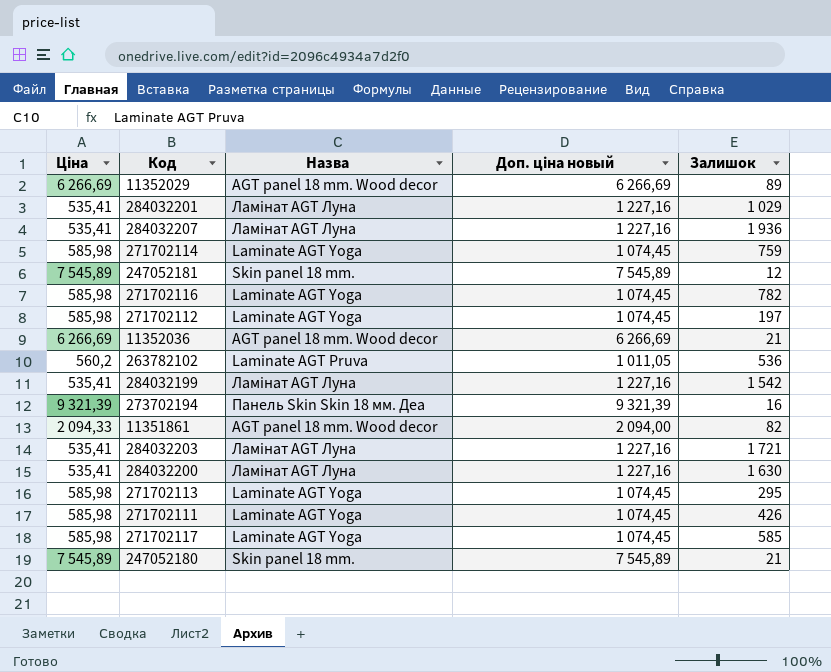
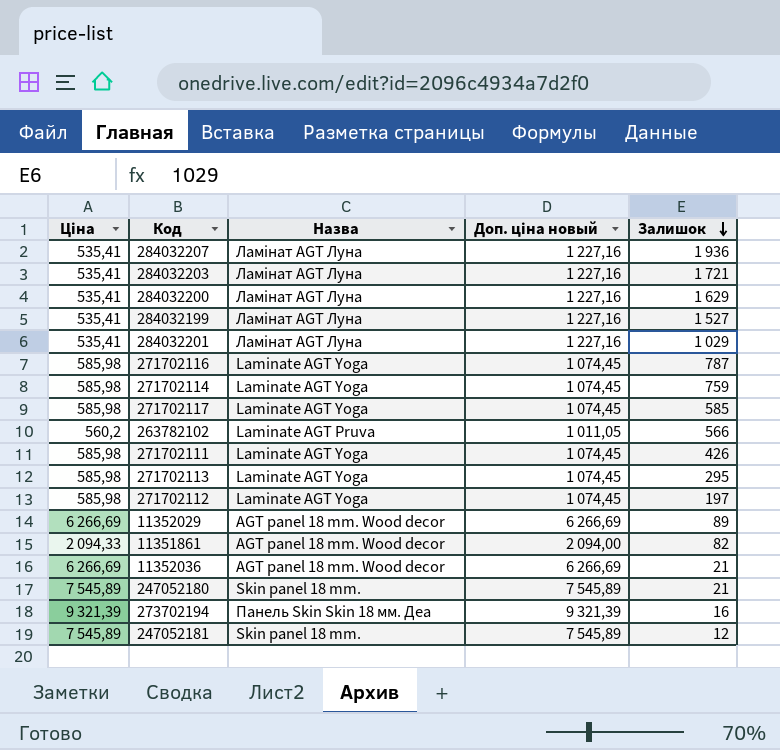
row order: none -> Залишок descending
284032200 | Залишок: 1 630 -> 1 629
284032199 | Залишок: 1 542 -> 1 527
271702116 | Залишок: 782 -> 787
263782102 | Залишок: 536 -> 566

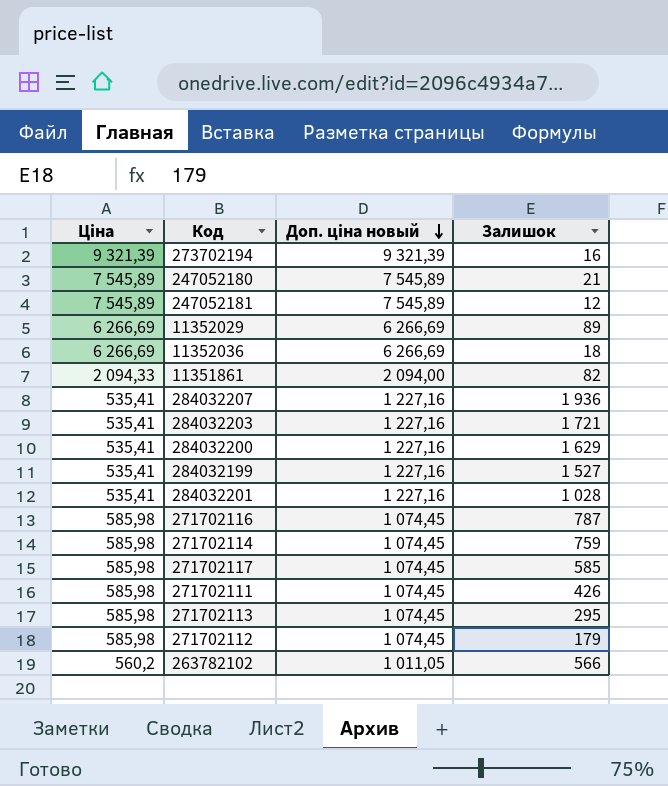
row order: Залишок descending -> Доп. ціна новый descending
column Назва | position: 3 -> none
11352036 | Залишок: 21 -> 18
284032201 | Залишок: 1 029 -> 1 028
271702112 | Залишок: 197 -> 179

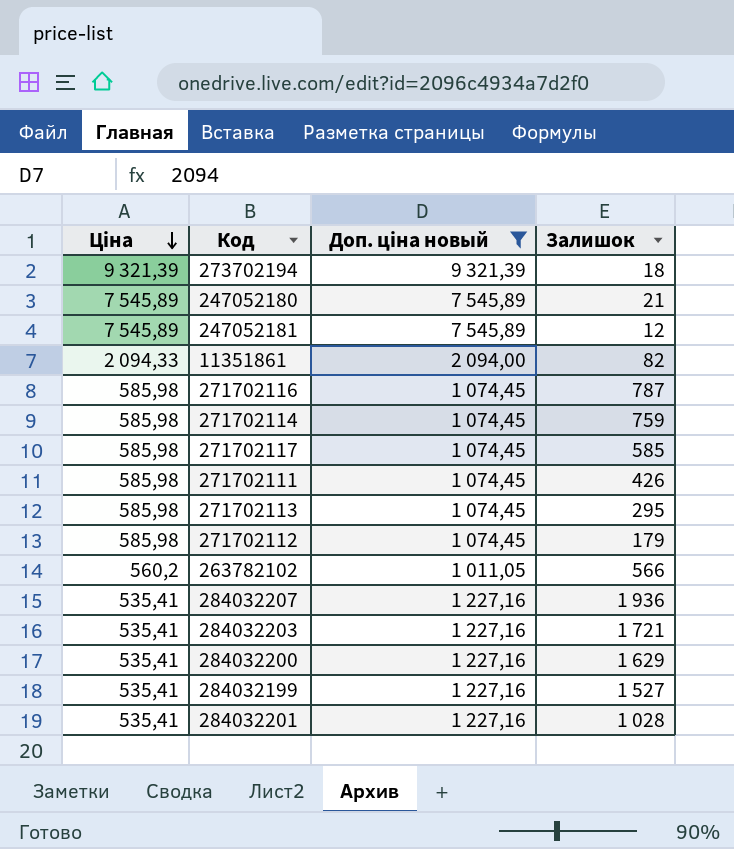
filter: none -> Доп. ціна новый != 6 266,69
row order: Доп. ціна новый descending -> Ціна descending
273702194 | Залишок: 16 -> 18

